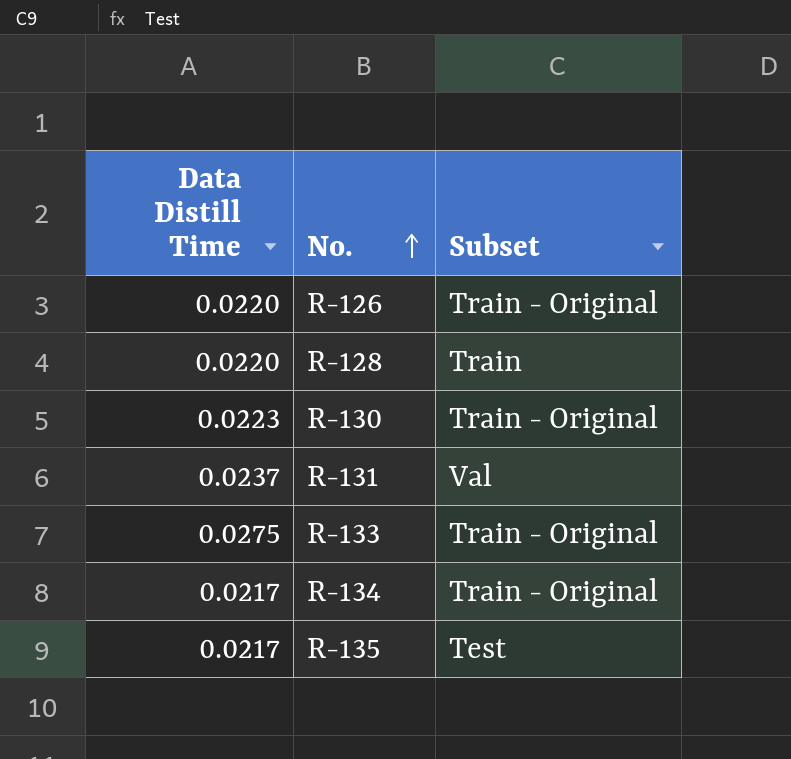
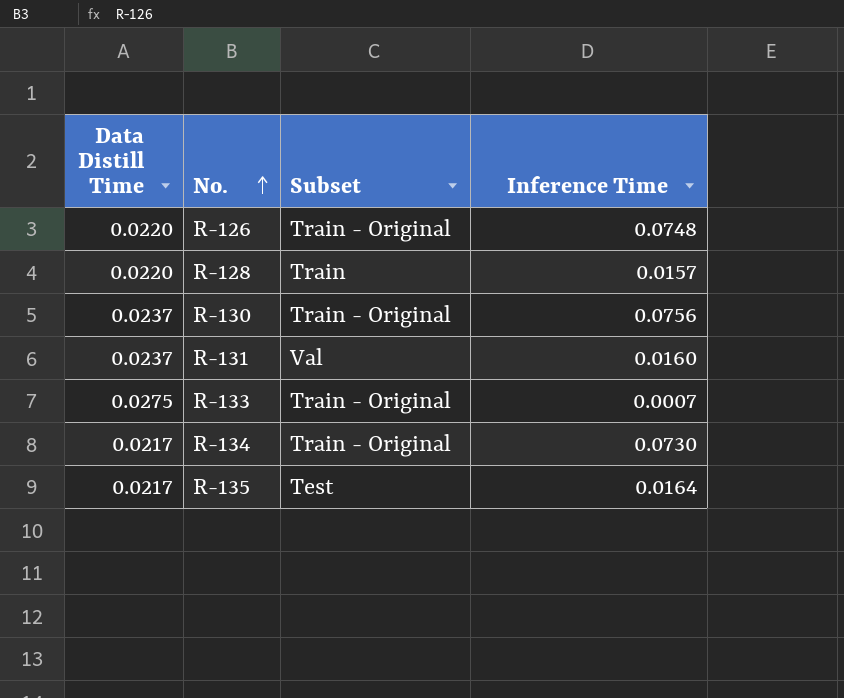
column Inference Time | position: none -> 4
R-130 | Data Distill Time: 0.0223 -> 0.0237

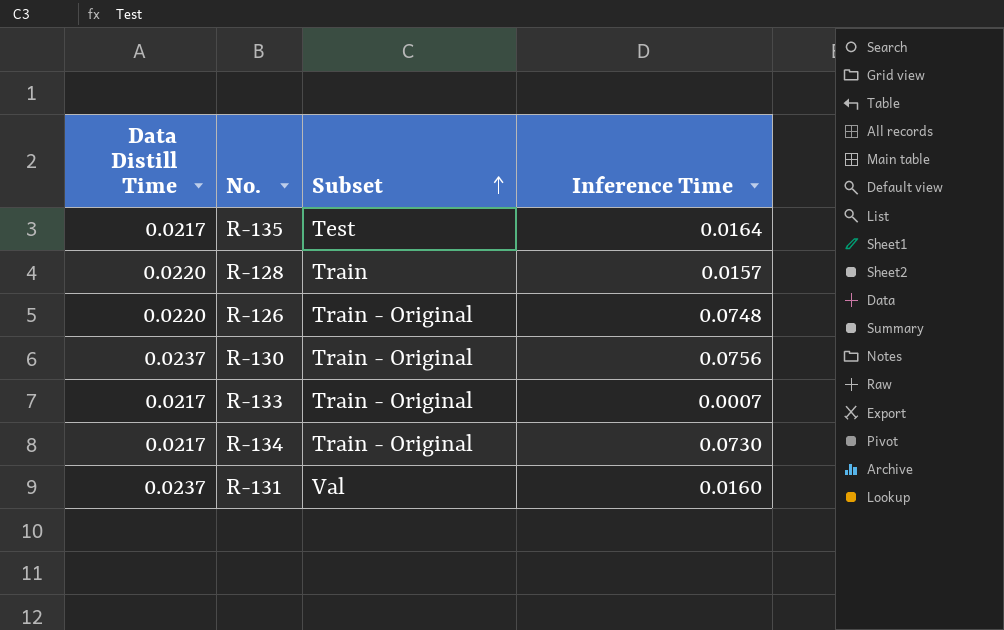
row order: No. ascending -> Subset ascending
R-133 | Data Distill Time: 0.0275 -> 0.0217

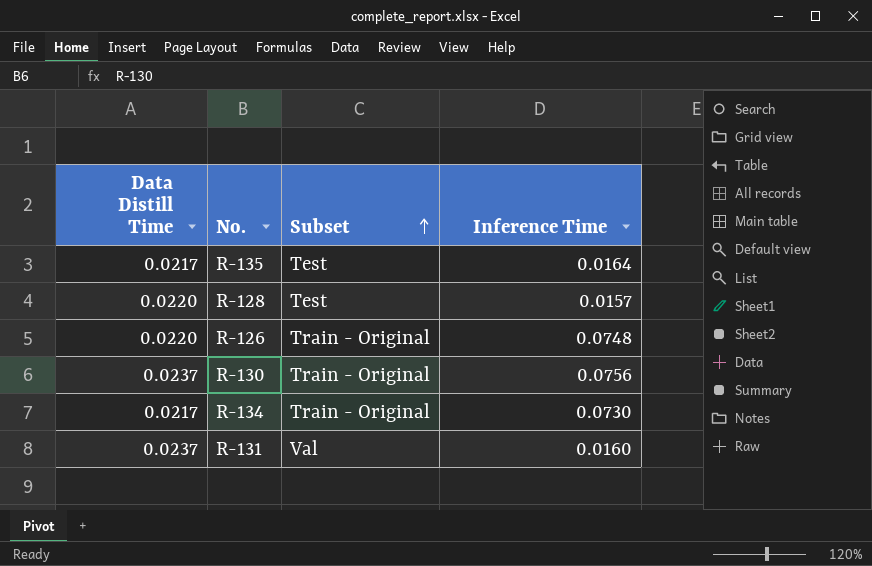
row R-133: 0.0217 | Train - Original | 0.0007 -> none
R-128 | Subset: Train -> Test

